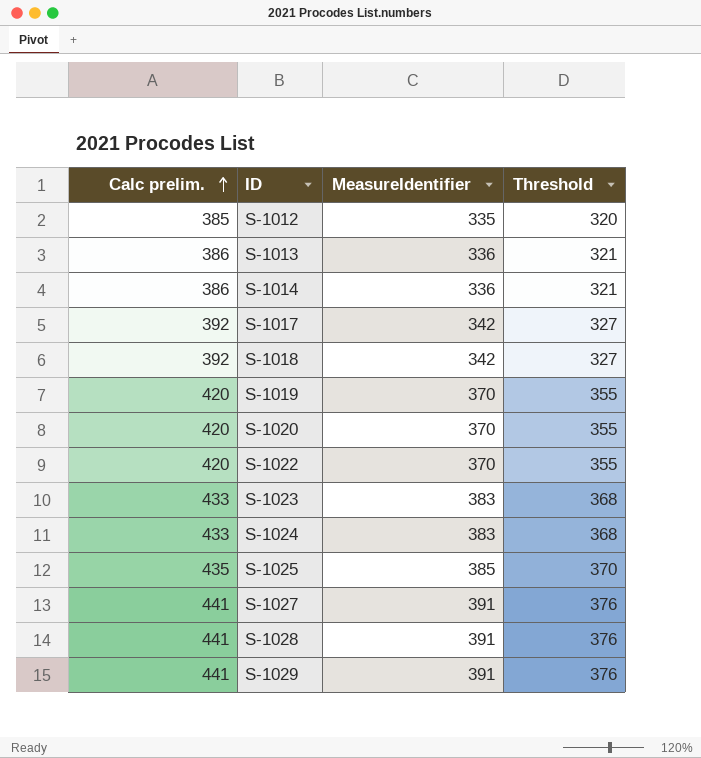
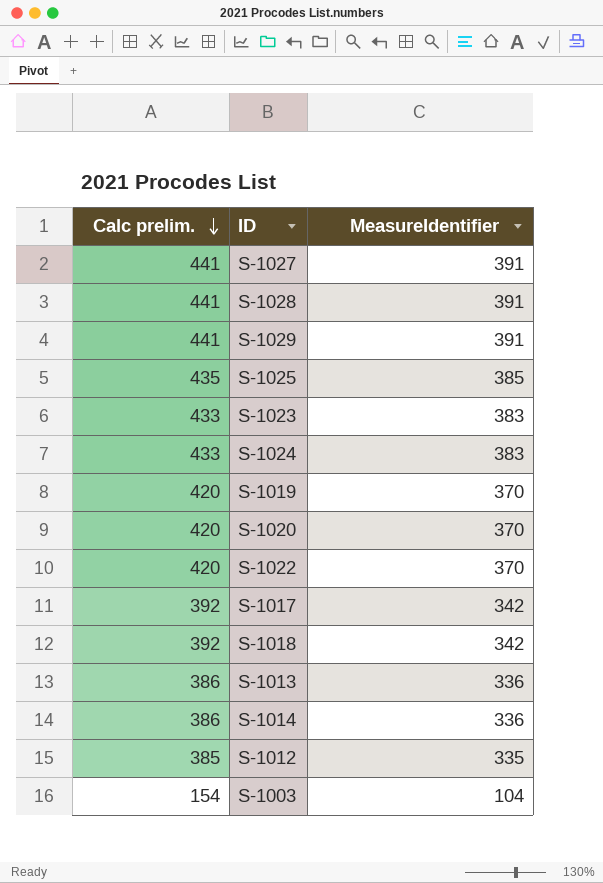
row order: Calc prelim. ascending -> Calc prelim. descending
column Threshold | formula: [MeasureIdentifier] - 15 -> none
row S-1003: none -> 154 | 104

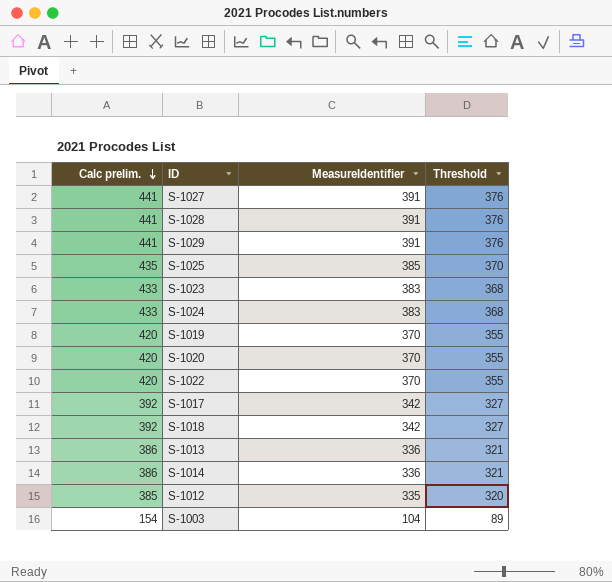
column Threshold | formula: none -> [MeasureIdentifier] - 15

